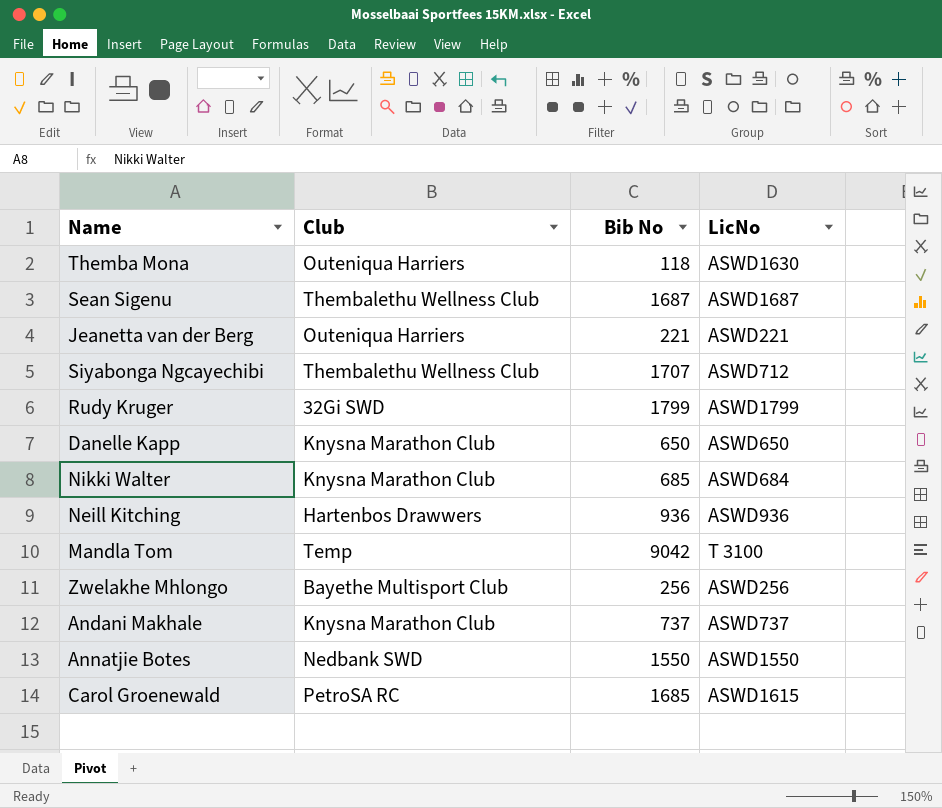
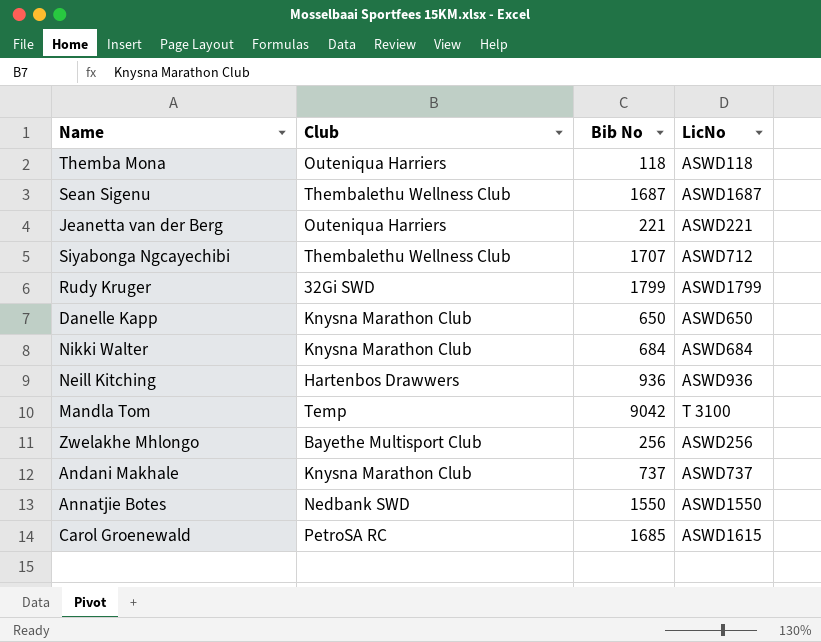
Themba Mona | LicNo: ASWD1630 -> ASWD118
Nikki Walter | Bib No: 685 -> 684

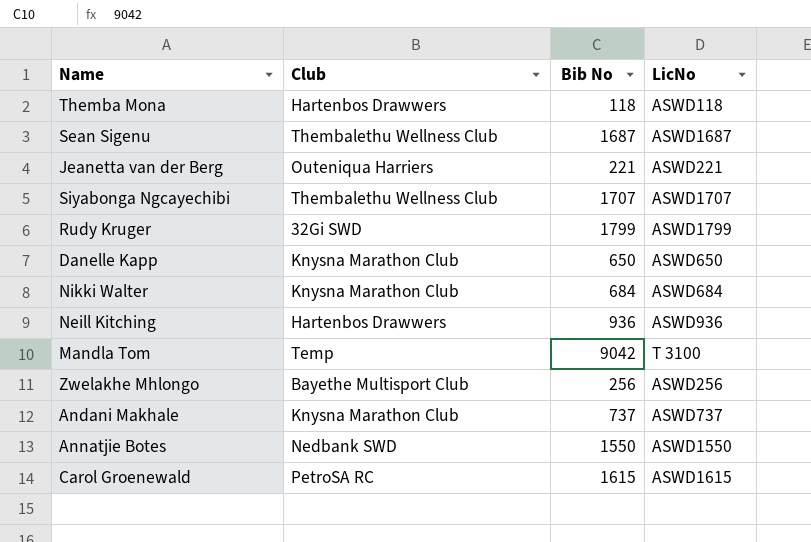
Themba Mona | Club: Outeniqua Harriers -> Hartenbos Drawwers
Siyabonga Ngcayechibi | LicNo: ASWD712 -> ASWD1707
Carol Groenewald | Bib No: 1685 -> 1615

